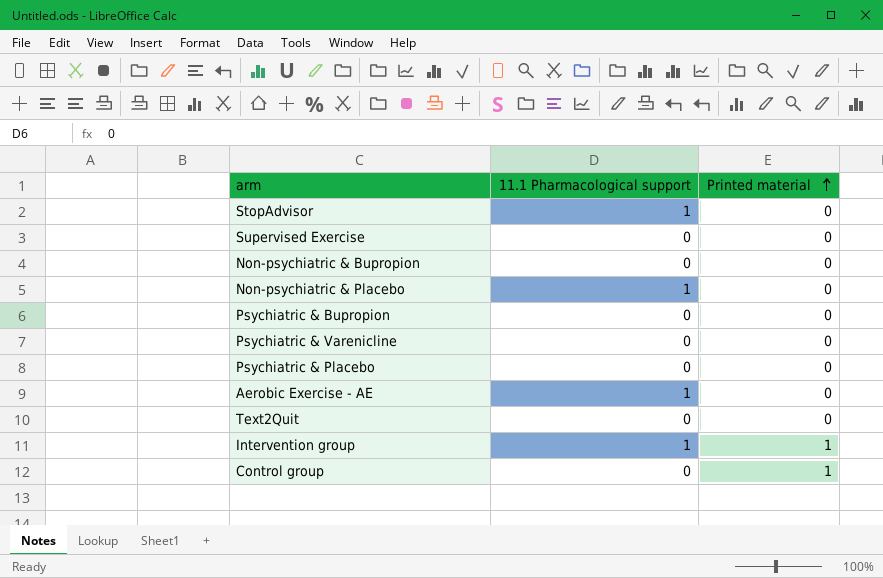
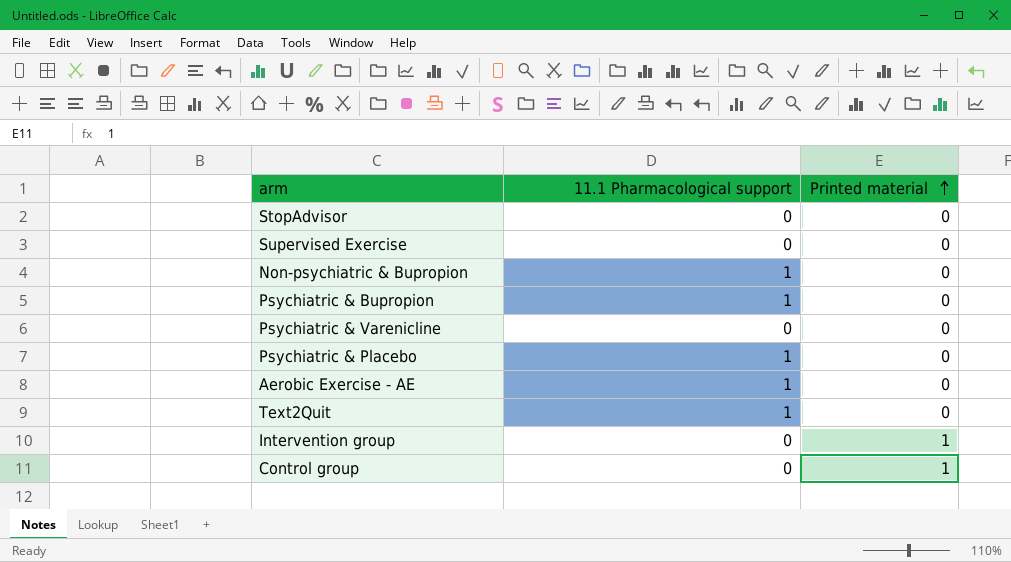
row Non-psychiatric & Placebo: 1 | 0 -> none
StopAdvisor | 11.1 Pharmacological support: 1 -> 0
Non-psychiatric & Bupropion | 11.1 Pharmacological support: 0 -> 1
Psychiatric & Bupropion | 11.1 Pharmacological support: 0 -> 1
Psychiatric & Placebo | 11.1 Pharmacological support: 0 -> 1
Text2Quit | 11.1 Pharmacological support: 0 -> 1
Intervention group | 11.1 Pharmacological support: 1 -> 0

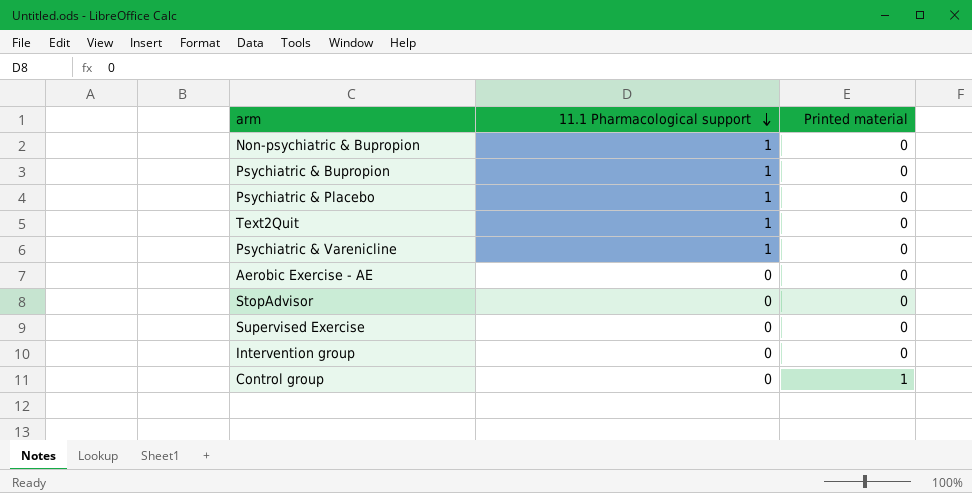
row order: Printed material ascending -> 11.1 Pharmacological support descending
Psychiatric & Varenicline | 11.1 Pharmacological support: 0 -> 1
Aerobic Exercise - AE | 11.1 Pharmacological support: 1 -> 0
Intervention group | Printed material: 1 -> 0

